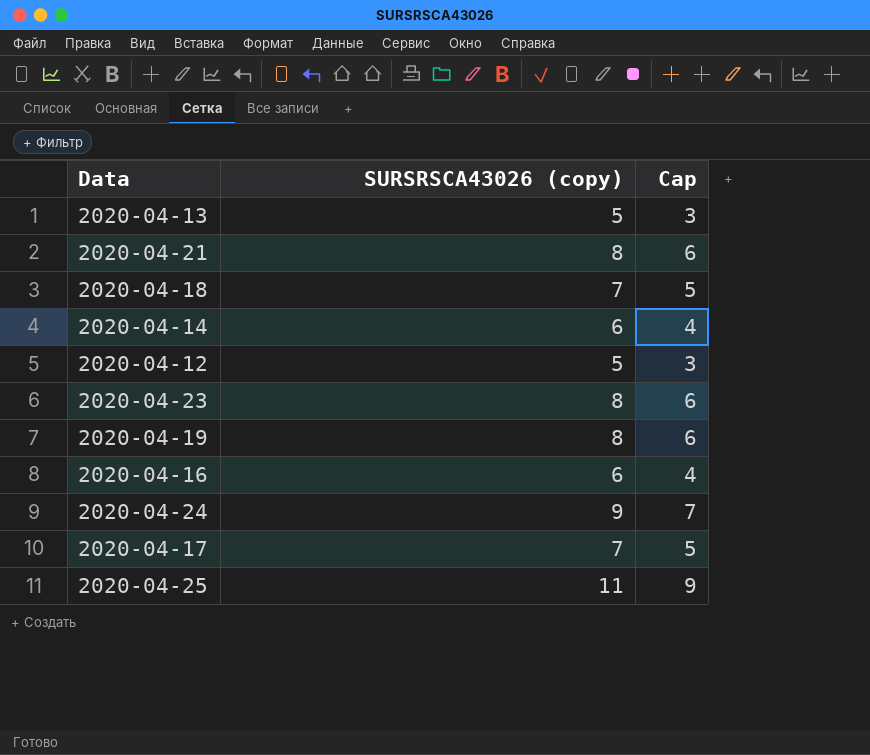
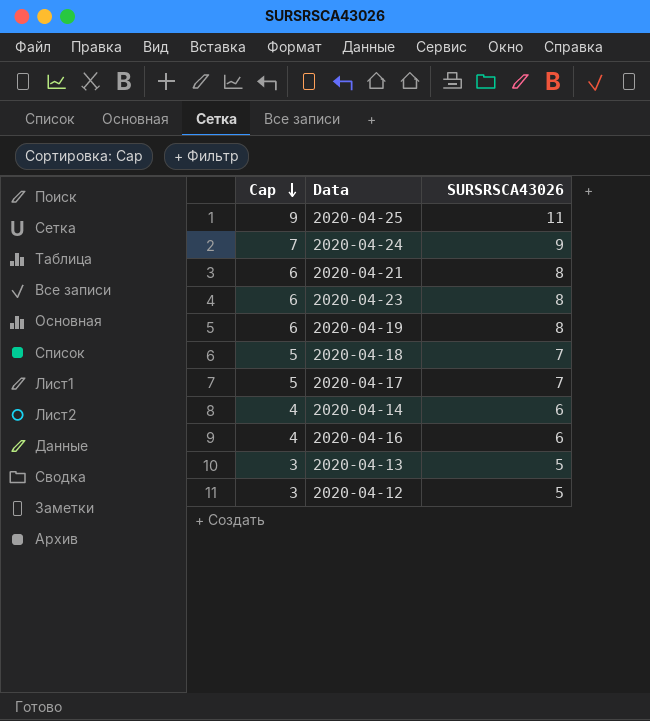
row order: none -> Cap descending
column Cap | position: 3 -> 1
column name: SURSRSCA43026 (copy) -> SURSRSCA43026

